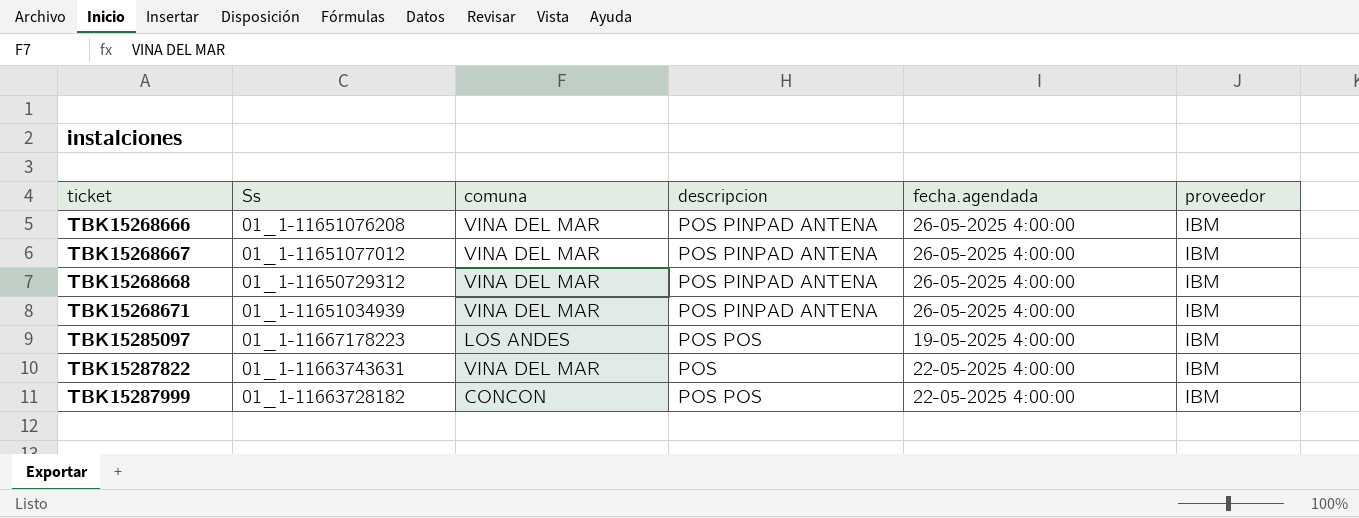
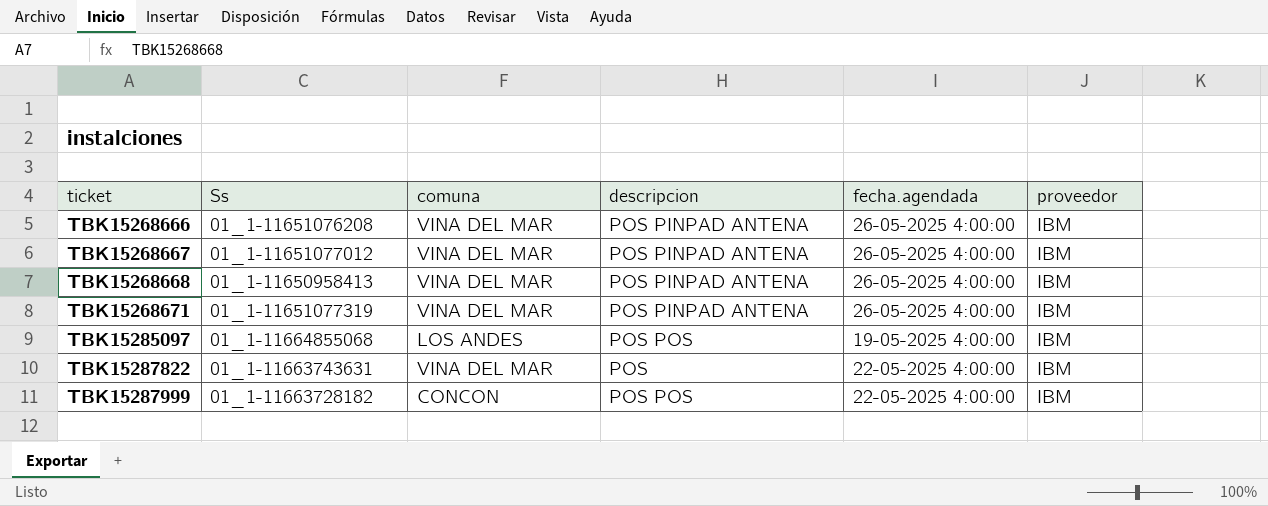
TBK15268668 | Ss: 01_1-11650729312 -> 01_1-11650958413
TBK15268671 | Ss: 01_1-11651034939 -> 01_1-11651077319
TBK15285097 | Ss: 01_1-11667178223 -> 01_1-11664855068

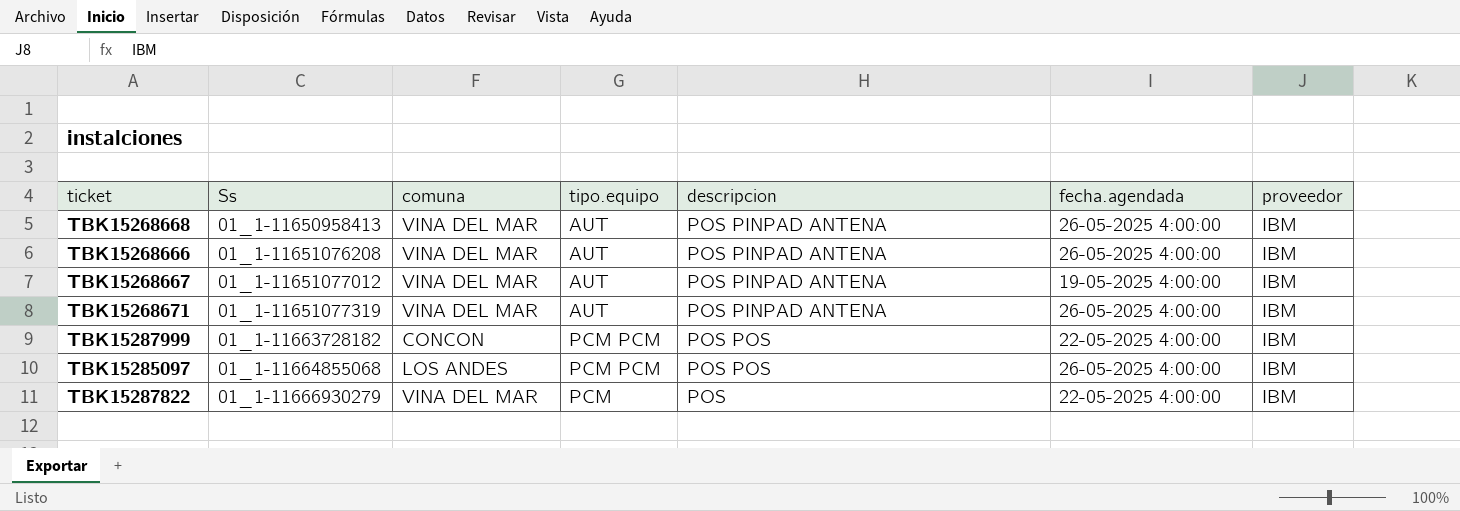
row order: ticket ascending -> Ss ascending
column tipo.equipo | position: none -> 4
TBK15268667 | fecha.agendada: 26-05-2025 4:00:00 -> 19-05-2025 4:00:00
TBK15285097 | fecha.agendada: 19-05-2025 4:00:00 -> 26-05-2025 4:00:00
TBK15287822 | Ss: 01_1-11663743631 -> 01_1-11666930279

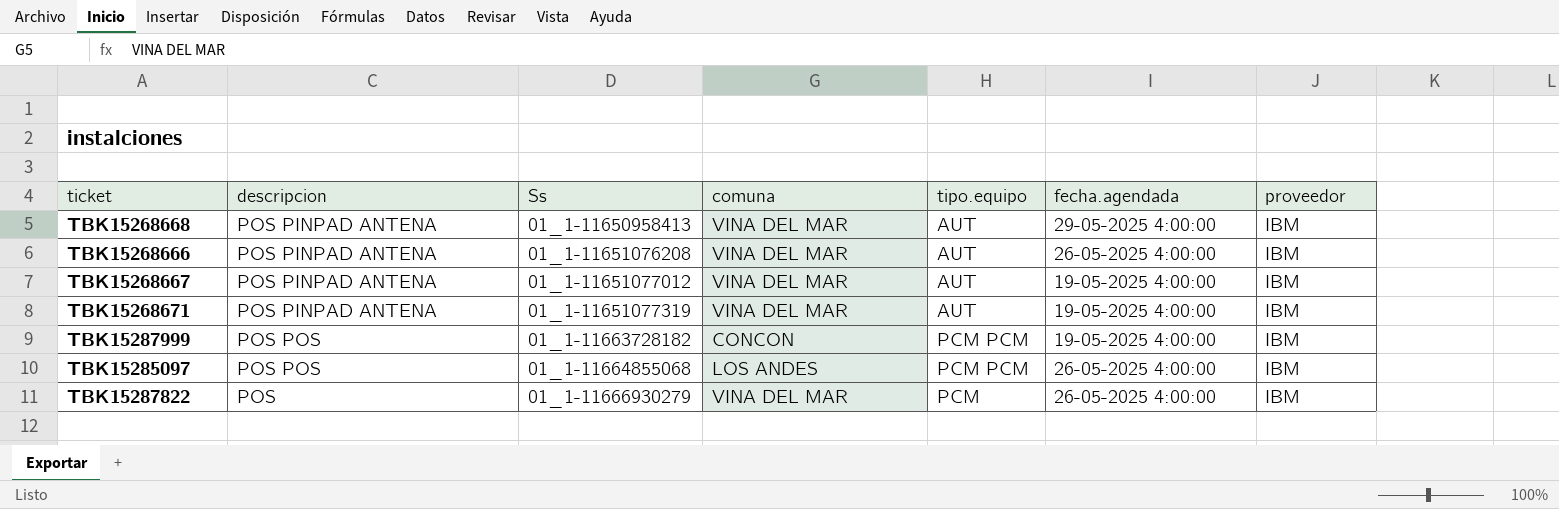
column descripcion | position: 5 -> 2
TBK15268668 | fecha.agendada: 26-05-2025 4:00:00 -> 29-05-2025 4:00:00
TBK15268671 | fecha.agendada: 26-05-2025 4:00:00 -> 19-05-2025 4:00:00
TBK15287999 | fecha.agendada: 22-05-2025 4:00:00 -> 19-05-2025 4:00:00
TBK15287822 | fecha.agendada: 22-05-2025 4:00:00 -> 26-05-2025 4:00:00

